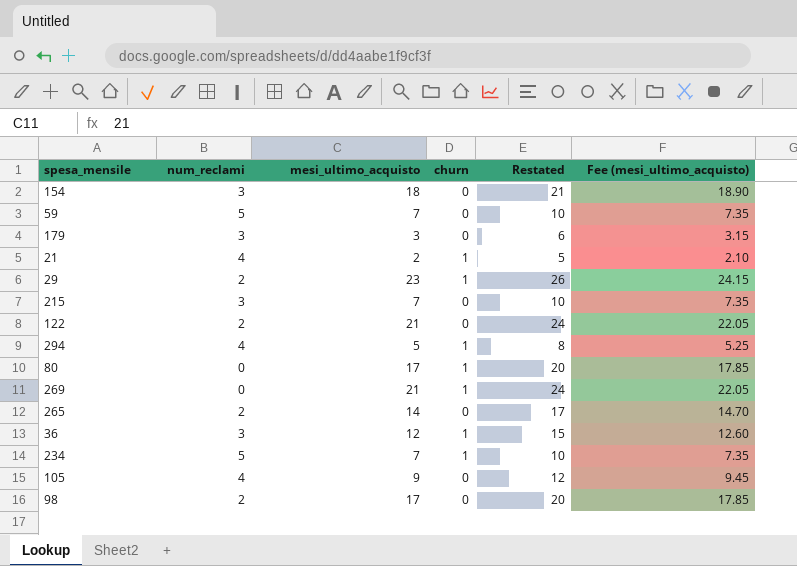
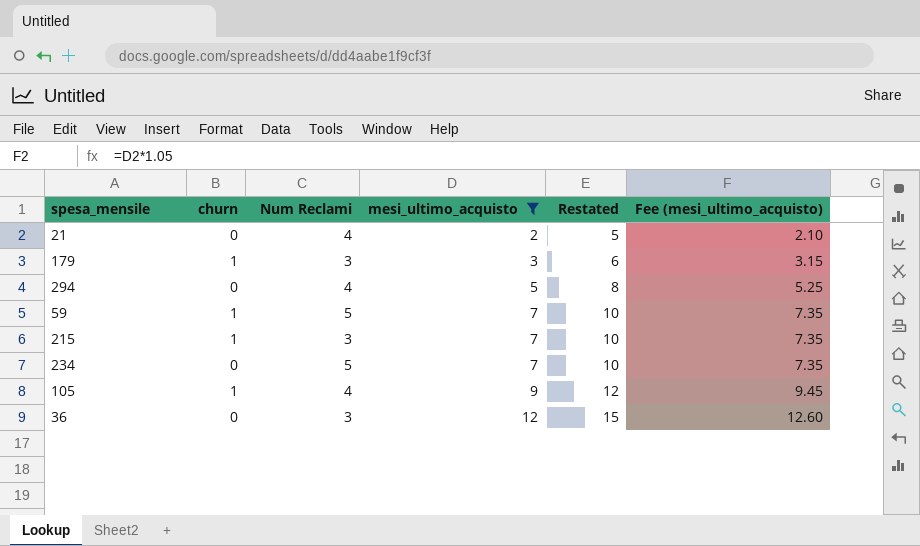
filter: none -> mesi_ultimo_acquisto <= 12
row order: none -> mesi_ultimo_acquisto ascending
column churn | position: 4 -> 2
column name: num_reclami -> Num Reclami
21 | churn: 1 -> 0
179 | churn: 0 -> 1
294 | churn: 1 -> 0
59 | churn: 0 -> 1
215 | churn: 0 -> 1
234 | churn: 1 -> 0
105 | churn: 0 -> 1
36 | churn: 1 -> 0

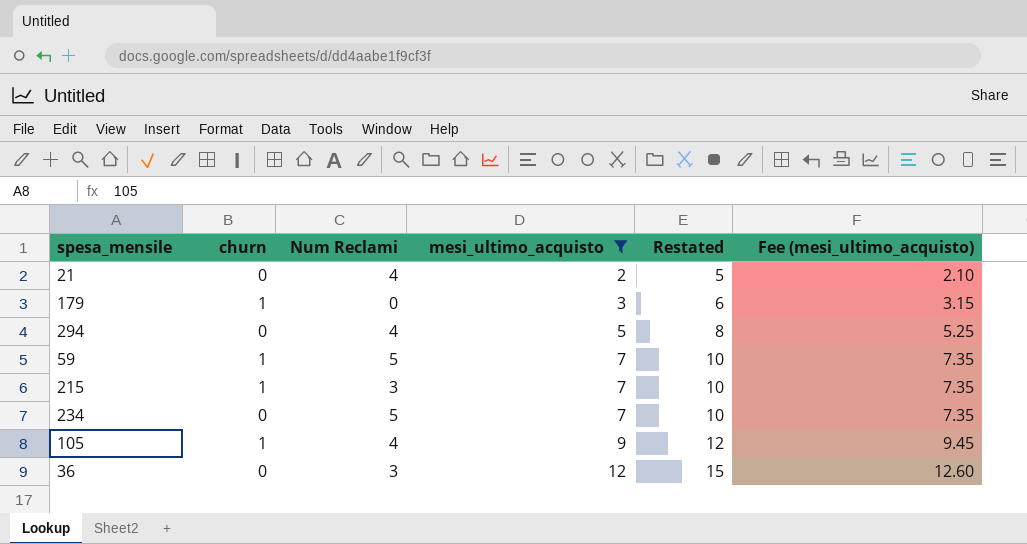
179 | Num Reclami: 3 -> 0

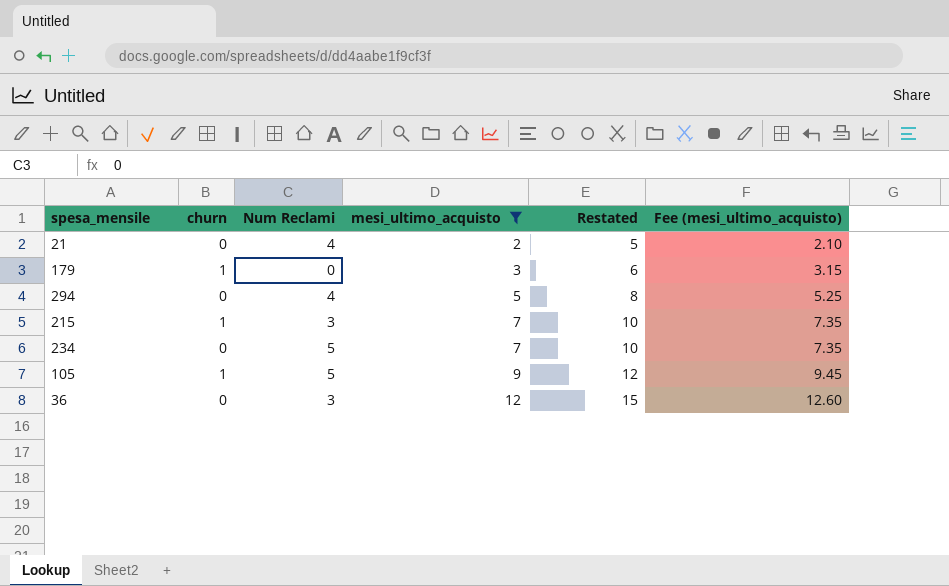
row 59: 1 | 5 | 7 | 10 | 7.35 -> none
105 | Num Reclami: 4 -> 5

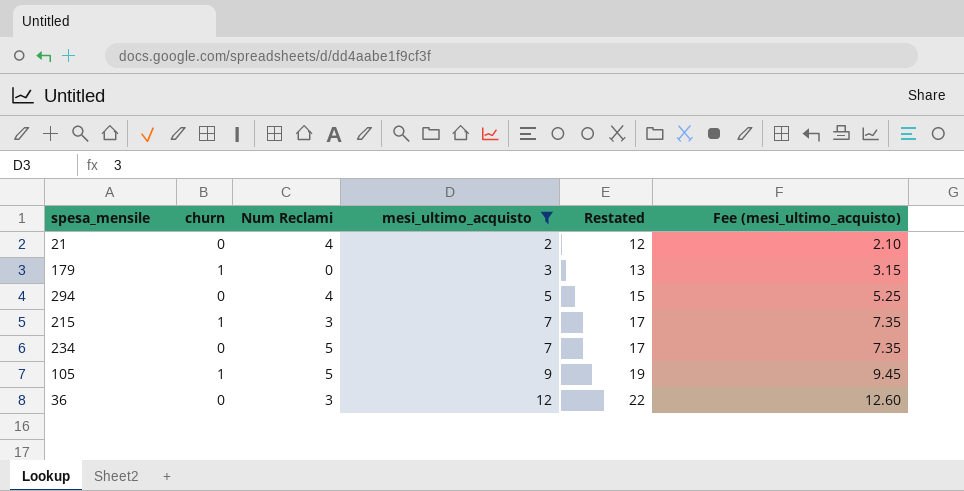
column Restated | formula: [mesi_ultimo_acquisto] + 3 -> [mesi_ultimo_acquisto] + 10

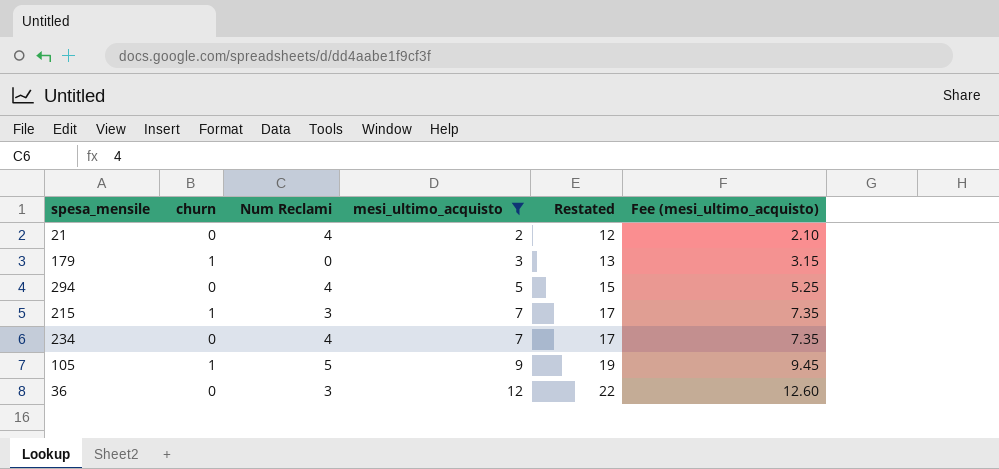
234 | Num Reclami: 5 -> 4

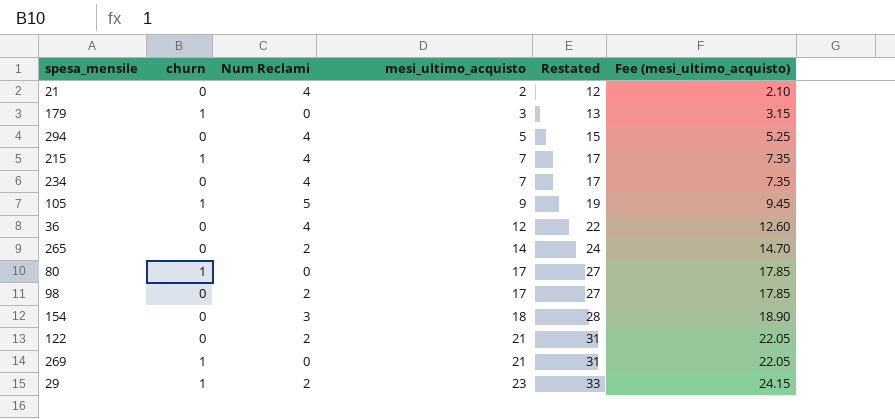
filter: mesi_ultimo_acquisto <= 12 -> none
215 | Num Reclami: 3 -> 4
36 | Num Reclami: 3 -> 4

